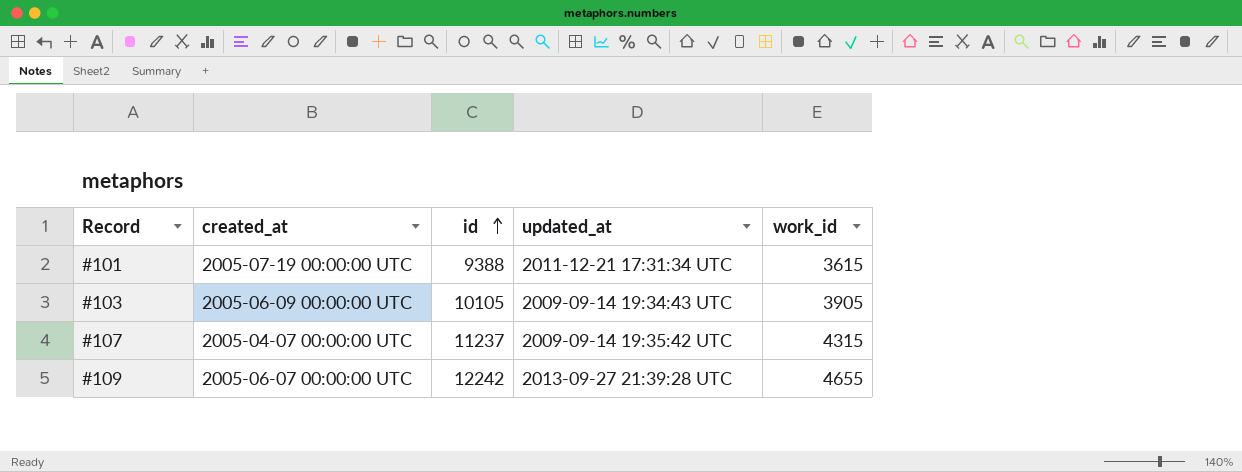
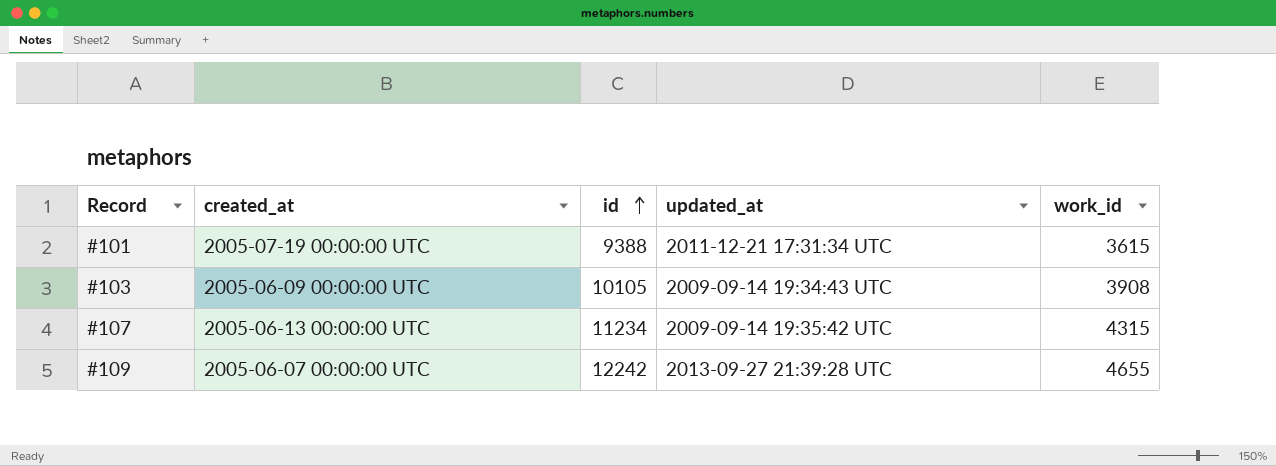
#103 | work_id: 3905 -> 3908
#107 | created_at: 2005-04-07 00:00:00 UTC -> 2005-06-13 00:00:00 UTC
#107 | id: 11237 -> 11234

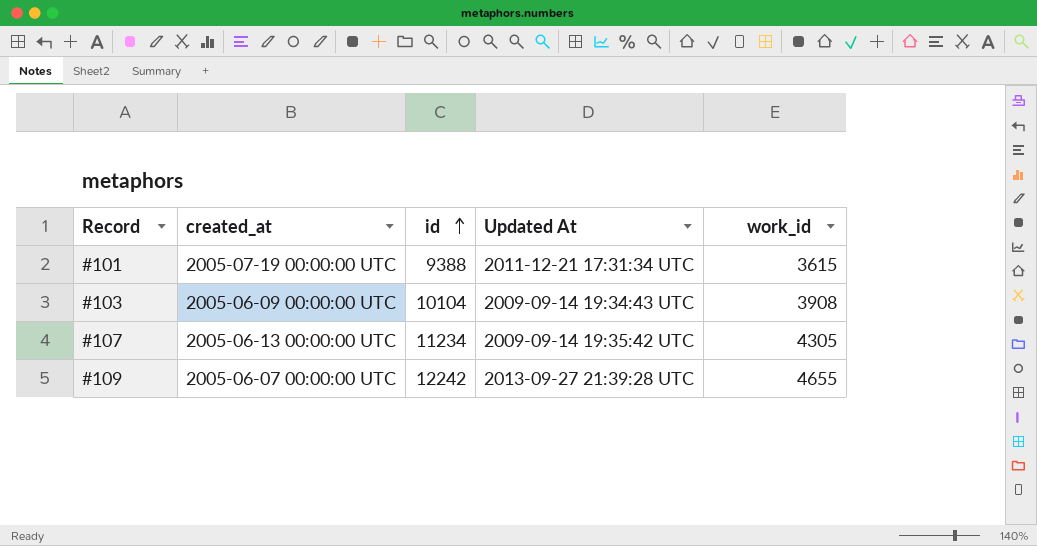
column name: updated_at -> Updated At
#103 | id: 10105 -> 10104
#107 | work_id: 4315 -> 4305

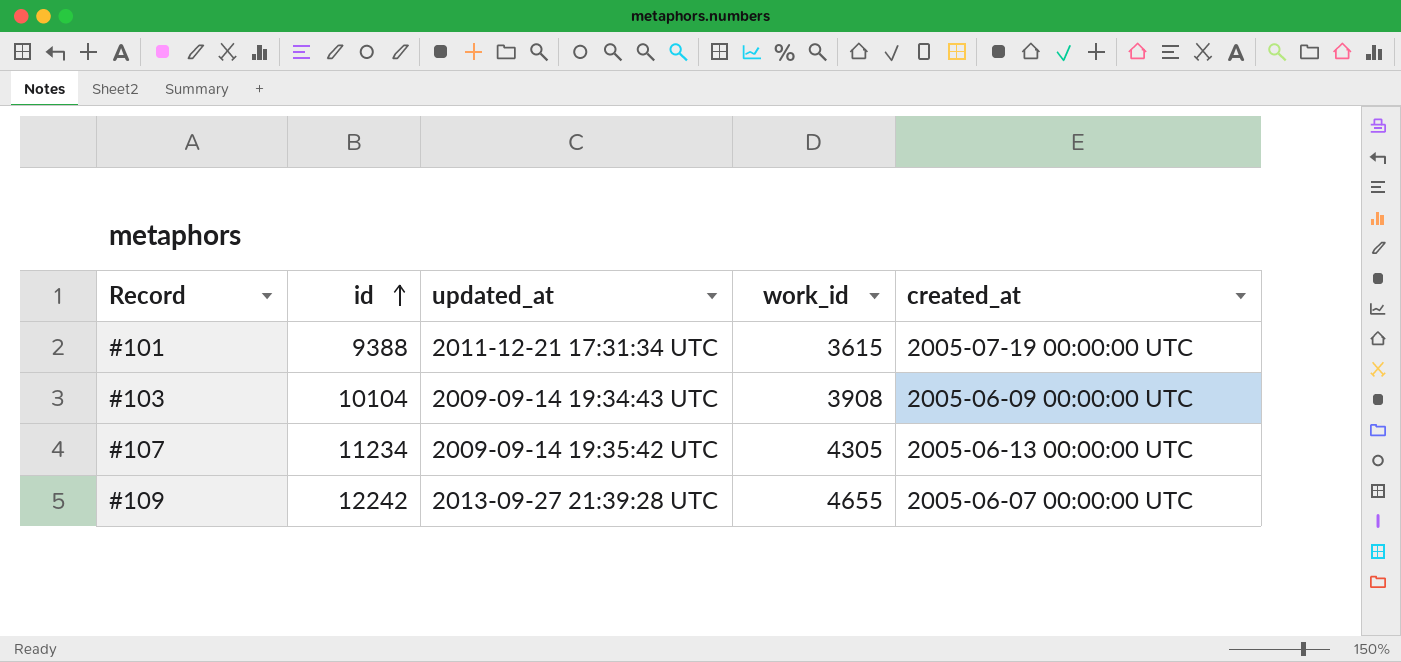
column name: Updated At -> updated_at
column created_at | position: 2 -> 5

